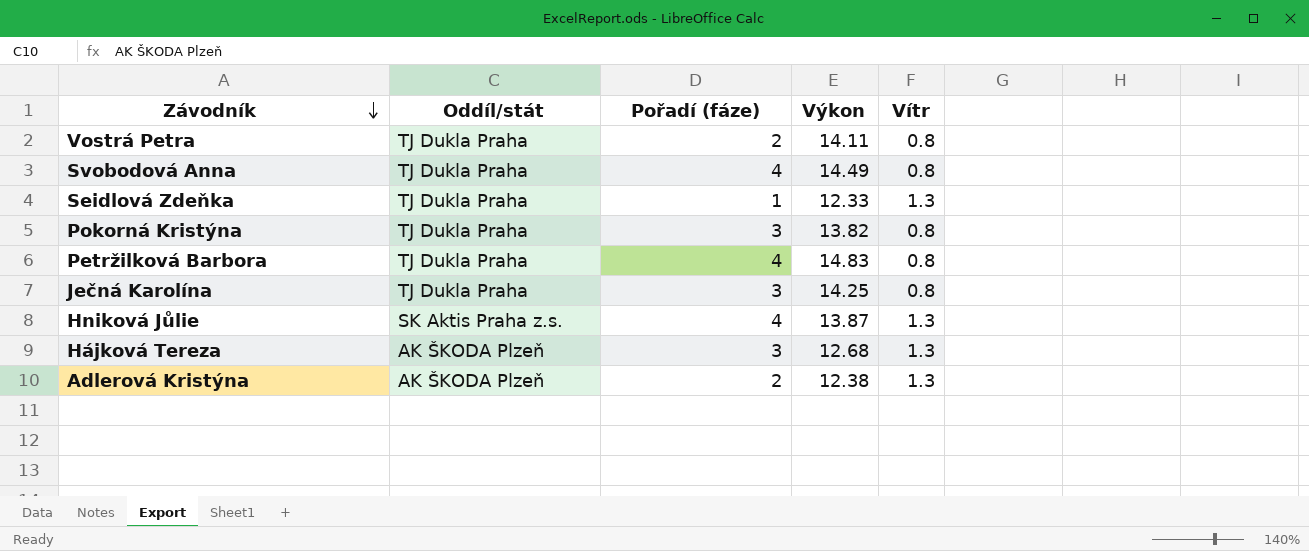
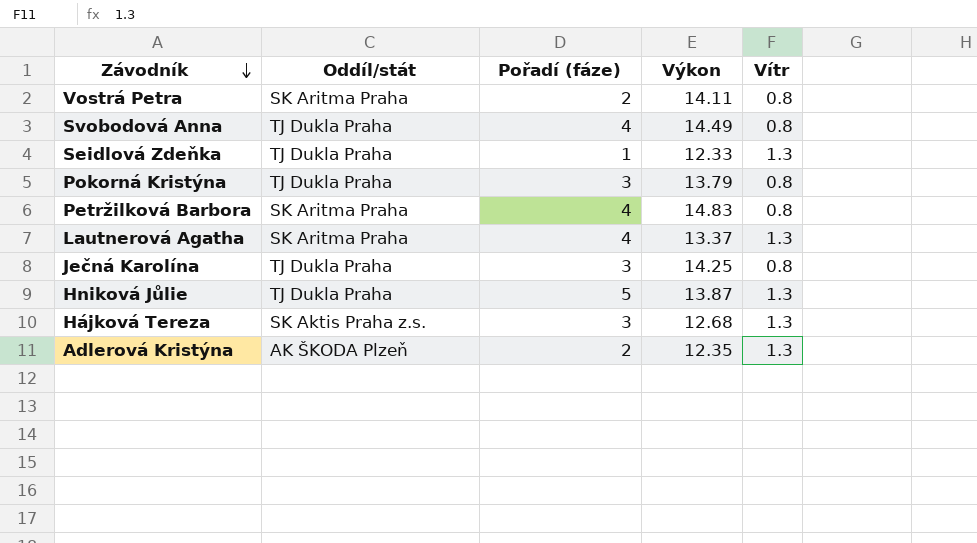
Vostrá Petra | Oddíl/stát: TJ Dukla Praha -> SK Aritma Praha
Pokorná Kristýna | Výkon: 13.82 -> 13.79
Petržilková Barbora | Oddíl/stát: TJ Dukla Praha -> SK Aritma Praha
row Lautnerová Agatha: none -> SK Aritma Praha | 4 | 13.37 | 1.3
Hniková Jůlie | Oddíl/stát: SK Aktis Praha z.s. -> TJ Dukla Praha
Hniková Jůlie | Pořadí (fáze): 4 -> 5
Hájková Tereza | Oddíl/stát: AK ŠKODA Plzeň -> SK Aktis Praha z.s.
Adlerová Kristýna | Výkon: 12.38 -> 12.35

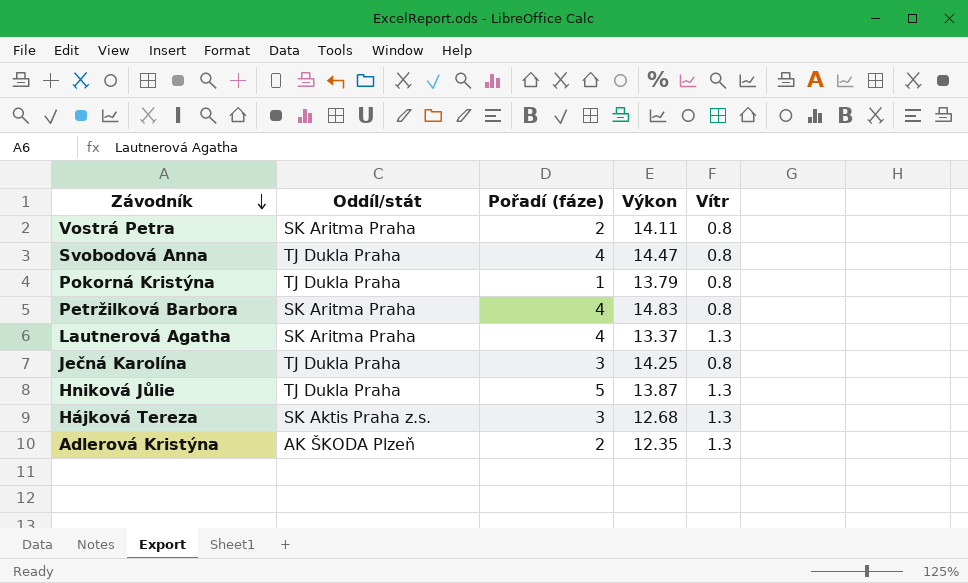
row Seidlová Zdeňka: TJ Dukla Praha | 1 | 12.33 | 1.3 -> none
Svobodová Anna | Výkon: 14.49 -> 14.47
Pokorná Kristýna | Pořadí (fáze): 3 -> 1

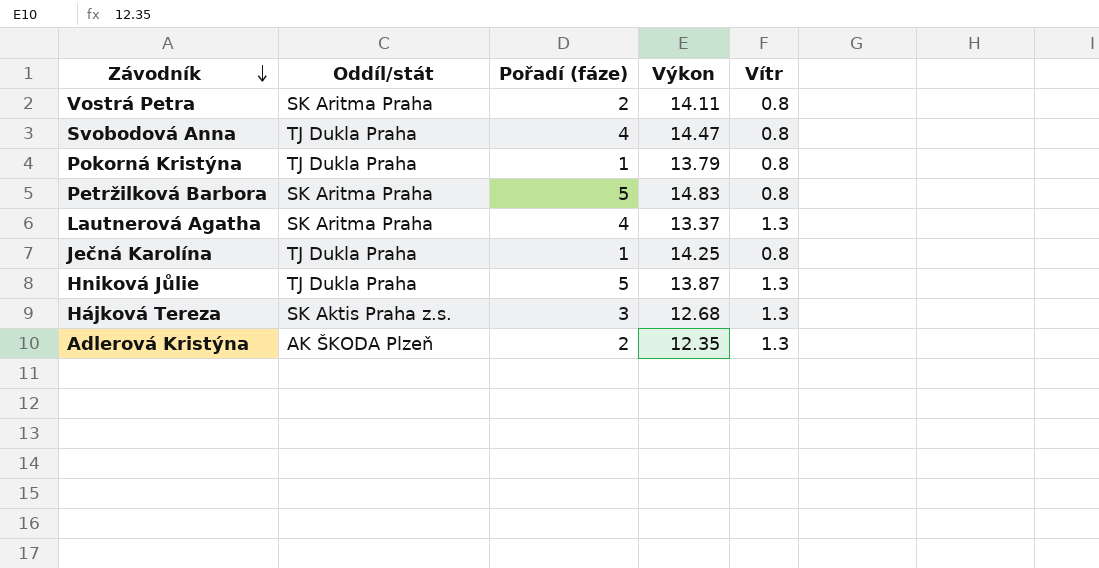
Petržilková Barbora | Pořadí (fáze): 4 -> 5
Ječná Karolína | Pořadí (fáze): 3 -> 1

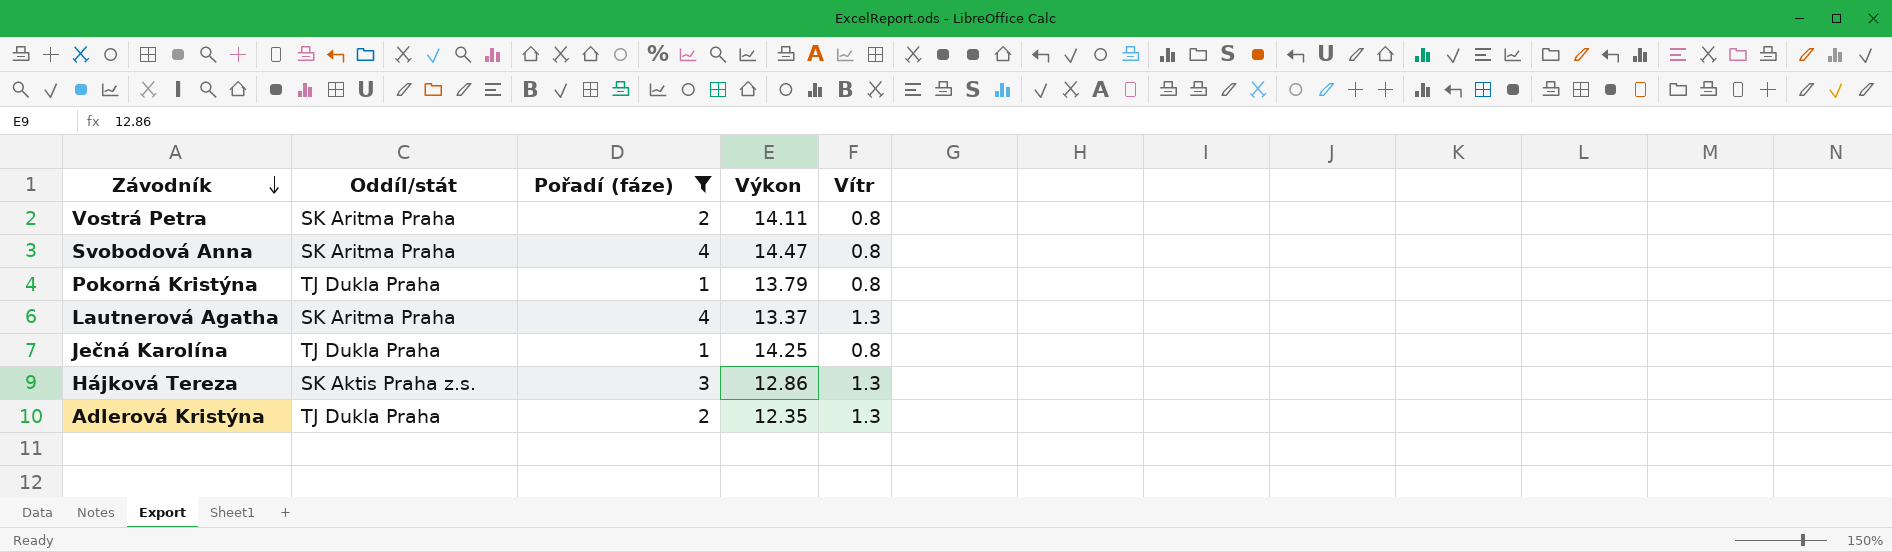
filter: none -> Pořadí (fáze) != 5
Svobodová Anna | Oddíl/stát: TJ Dukla Praha -> SK Aritma Praha
Hájková Tereza | Výkon: 12.68 -> 12.86
Adlerová Kristýna | Oddíl/stát: AK ŠKODA Plzeň -> TJ Dukla Praha

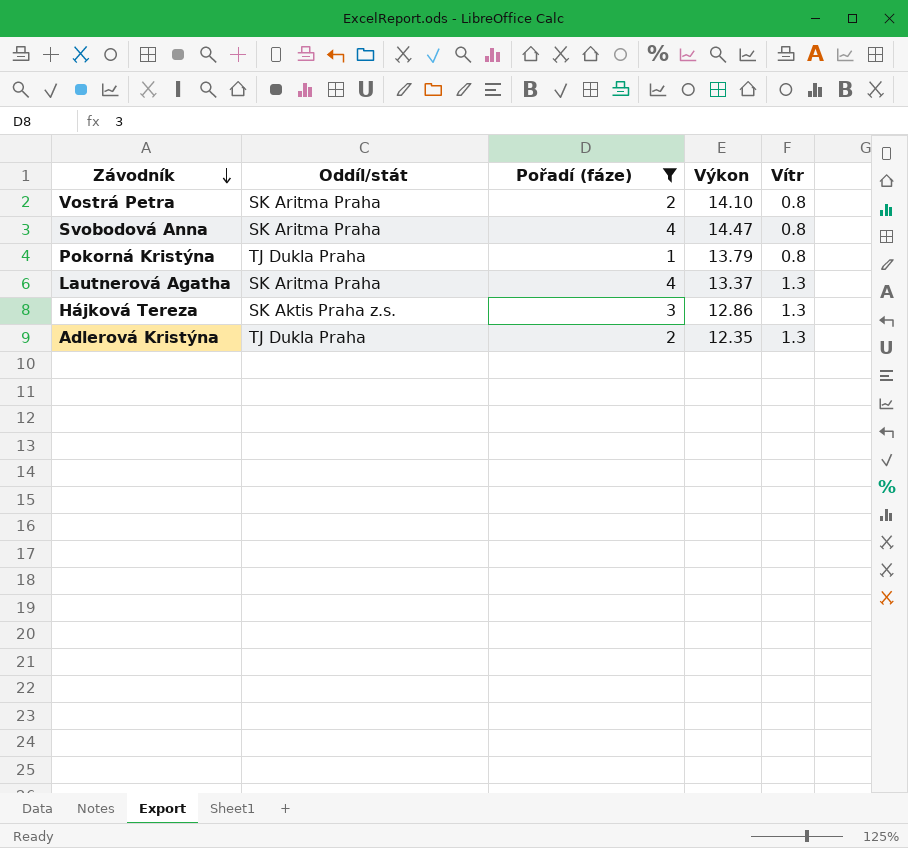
row Ječná Karolína: TJ Dukla Praha | 1 | 14.25 | 0.8 -> none
Vostrá Petra | Výkon: 14.11 -> 14.10

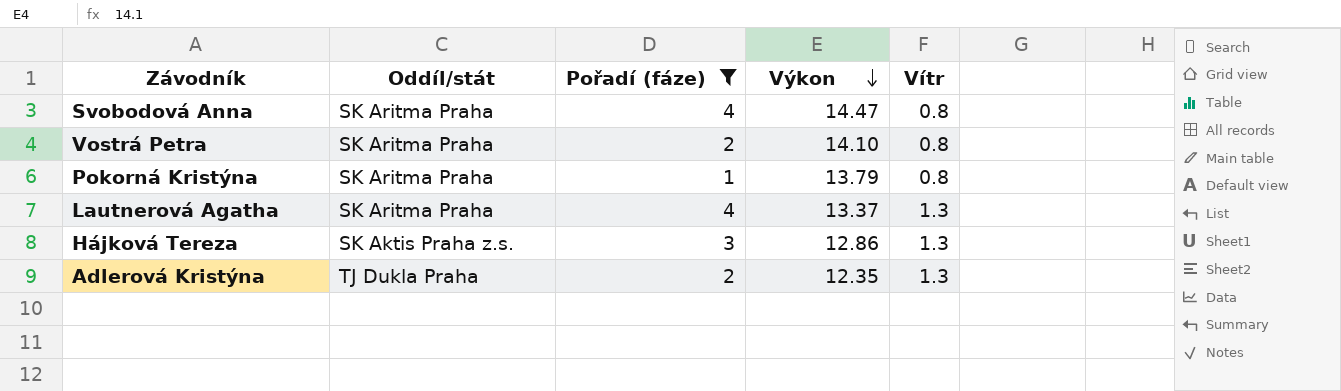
row order: Závodník descending -> Výkon descending
Pokorná Kristýna | Oddíl/stát: TJ Dukla Praha -> SK Aritma Praha

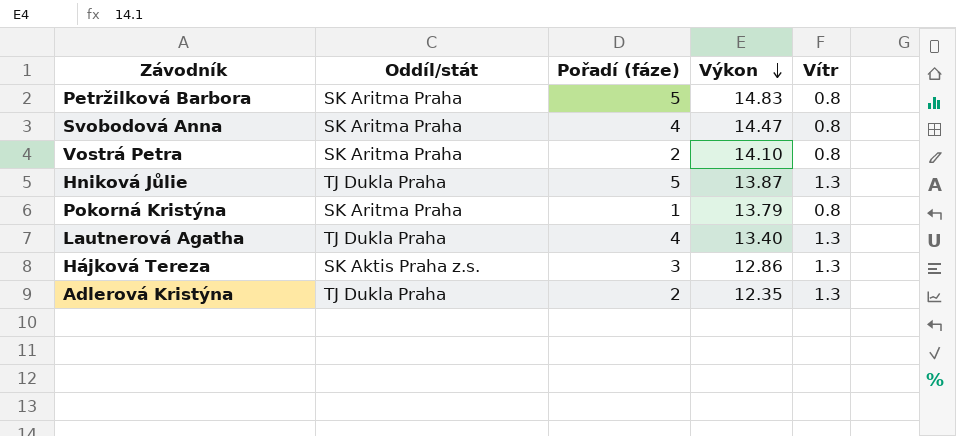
filter: Pořadí (fáze) != 5 -> none
Lautnerová Agatha | Oddíl/stát: SK Aritma Praha -> TJ Dukla Praha
Lautnerová Agatha | Výkon: 13.37 -> 13.40

